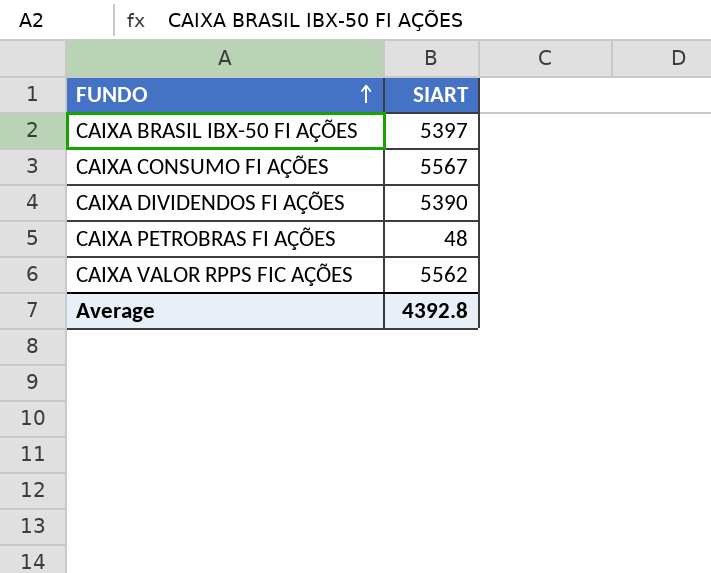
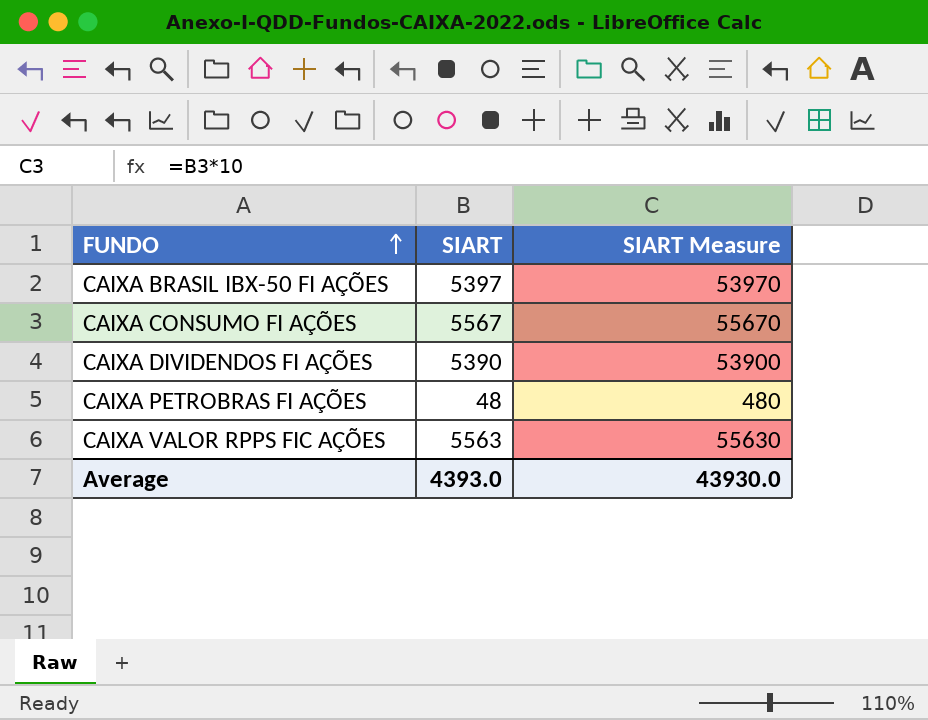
column SIART Measure | formula: none -> [SIART] * 10
CAIXA VALOR RPPS FIC AÇÕES | SIART: 5562 -> 5563
Average | SIART: 4392.8 -> 4393.0

